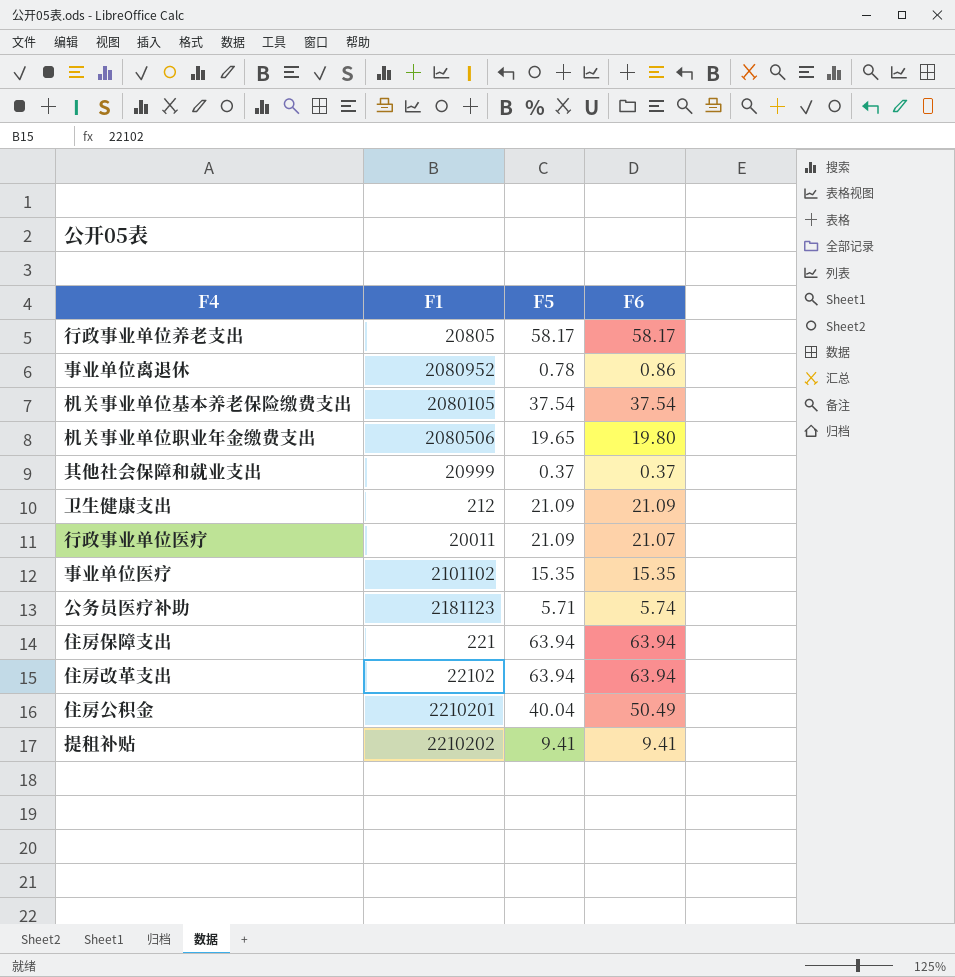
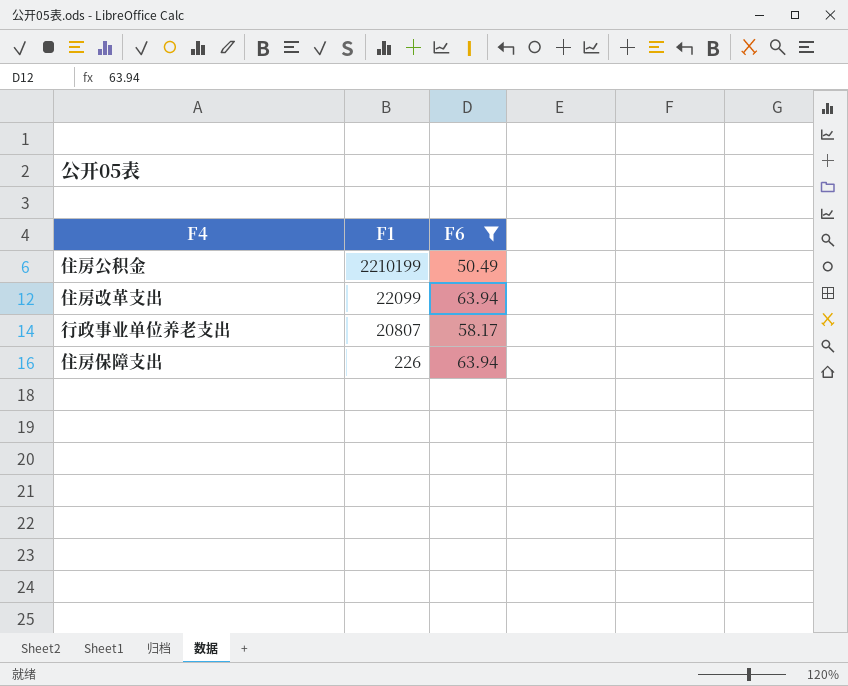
filter: none -> F6 >= 50.49
row order: none -> F1 descending
column F5 | position: 3 -> none
住房公积金 | F1: 2210201 -> 2210199
住房改革支出 | F1: 22102 -> 22099
行政事业单位养老支出 | F1: 20805 -> 20807
住房保障支出 | F1: 221 -> 226

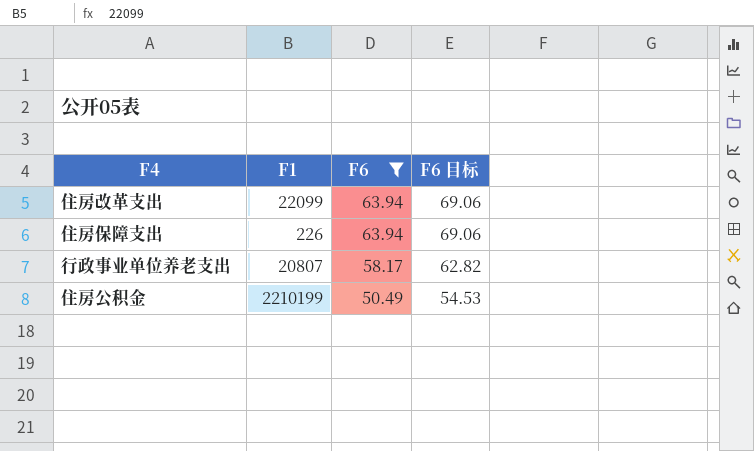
row order: F1 descending -> F6 descending
column F6 目标 | formula: none -> [F6] * 1.08

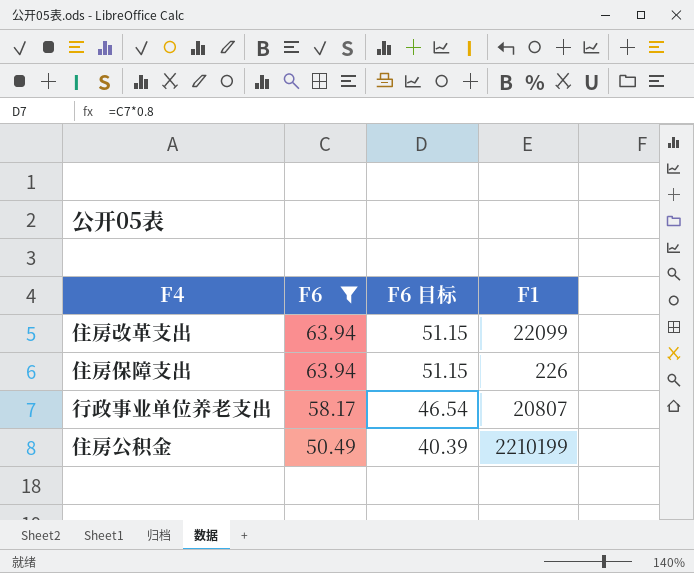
column F6 目标 | formula: [F6] * 1.08 -> [F6] * 0.8
column F1 | position: 2 -> 4

